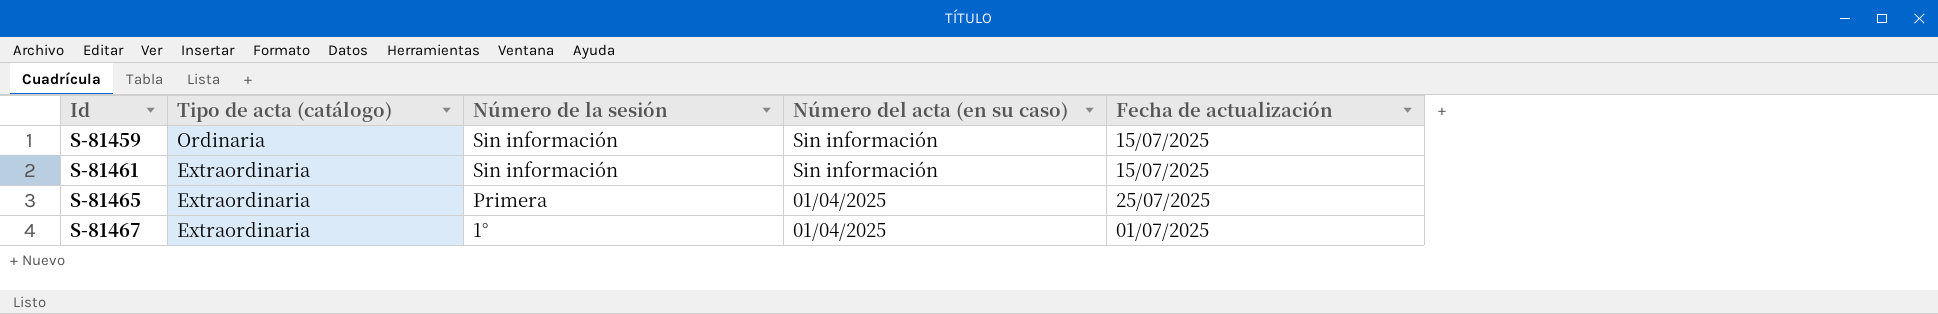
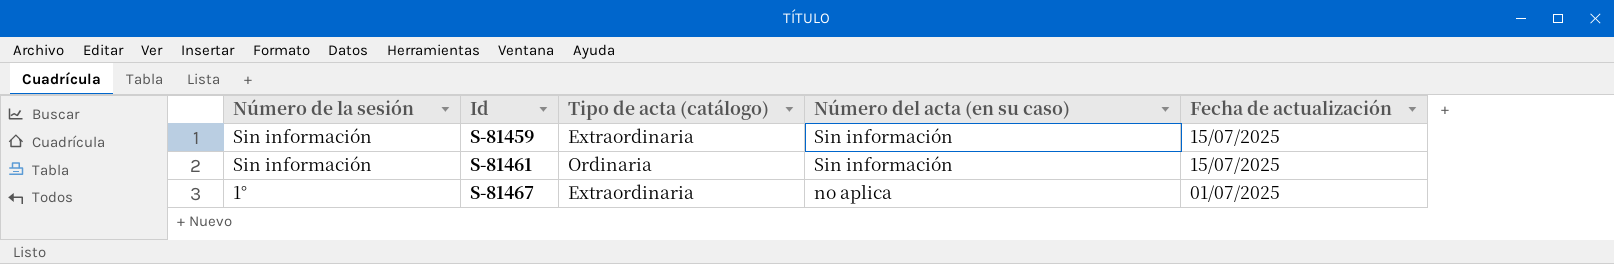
column Número de la sesión | position: 3 -> 1
row S-81465: Extraordinaria | Primera | 01/04/2025 | 25/07/2025 -> none
S-81459 | Tipo de acta (catálogo): Ordinaria -> Extraordinaria
S-81461 | Tipo de acta (catálogo): Extraordinaria -> Ordinaria
S-81467 | Número del acta (en su caso): 01/04/2025 -> no aplica

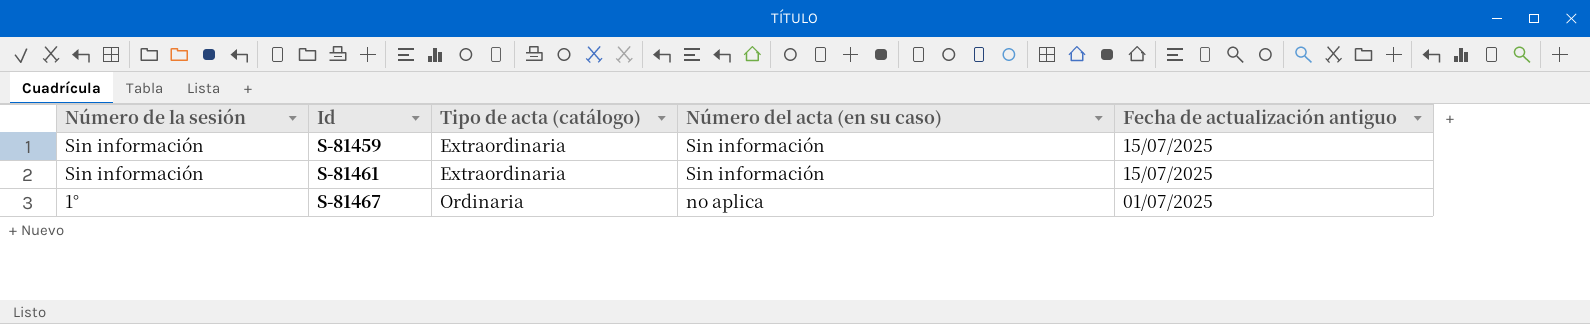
column name: Fecha de actualización -> Fecha de actualización antiguo
S-81461 | Tipo de acta (catálogo): Ordinaria -> Extraordinaria
S-81467 | Tipo de acta (catálogo): Extraordinaria -> Ordinaria

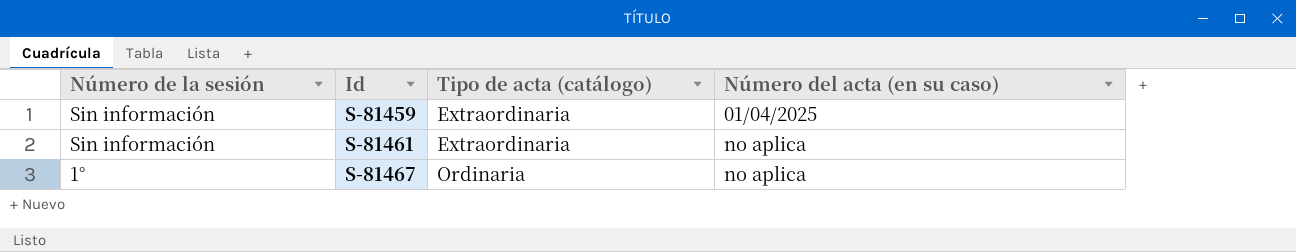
column Fecha de actualización antiguo | position: 5 -> none
S-81459 | Número del acta (en su caso): Sin información -> 01/04/2025
S-81461 | Número del acta (en su caso): Sin información -> no aplica

